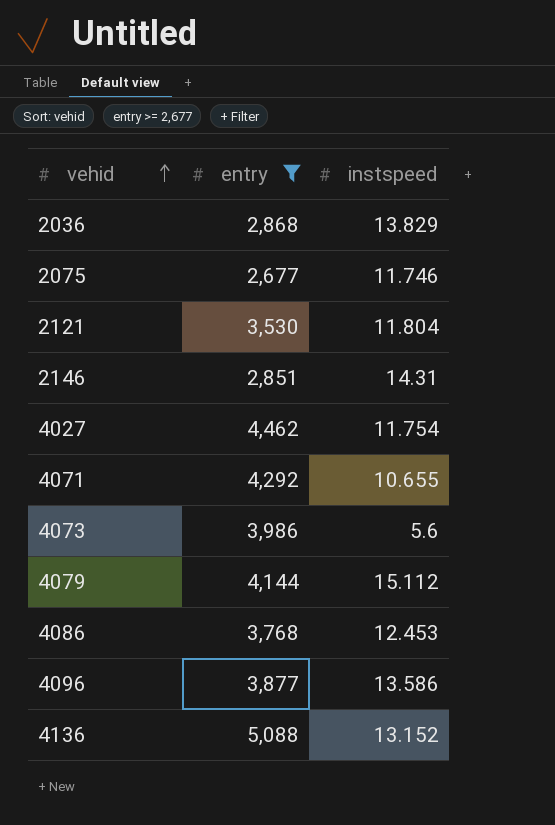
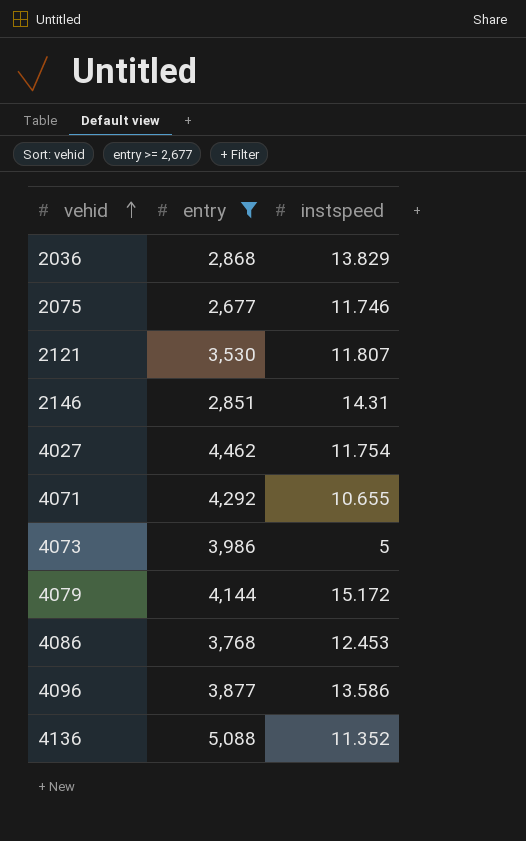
2121 | instspeed: 11.804 -> 11.807
4073 | instspeed: 5.6 -> 5
4079 | instspeed: 15.112 -> 15.172
4136 | instspeed: 13.152 -> 11.352

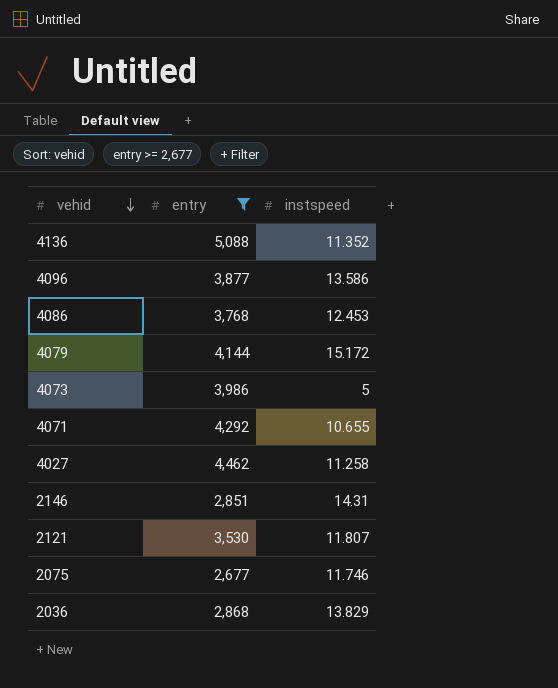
row order: vehid ascending -> vehid descending
4027 | instspeed: 11.754 -> 11.258

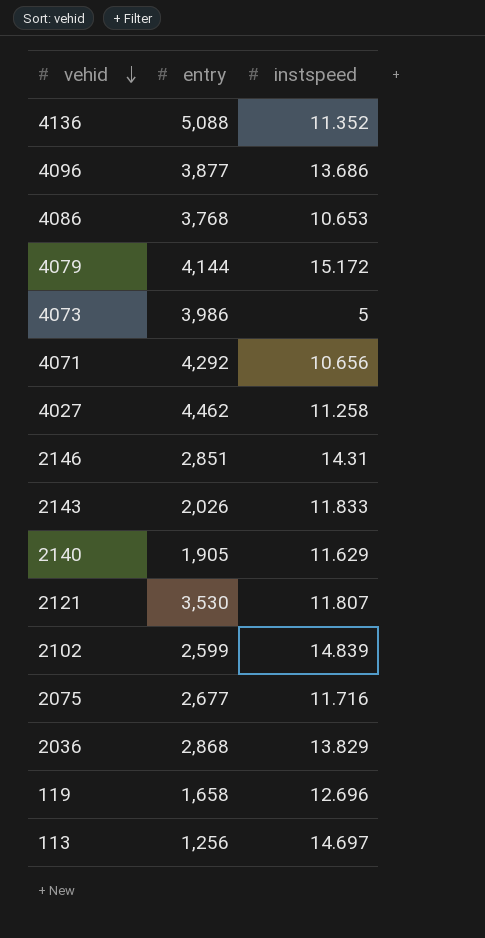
filter: entry >= 2,677 -> none
4096 | instspeed: 13.586 -> 13.686
4086 | instspeed: 12.453 -> 10.653
4071 | instspeed: 10.655 -> 10.656
2075 | instspeed: 11.746 -> 11.716

